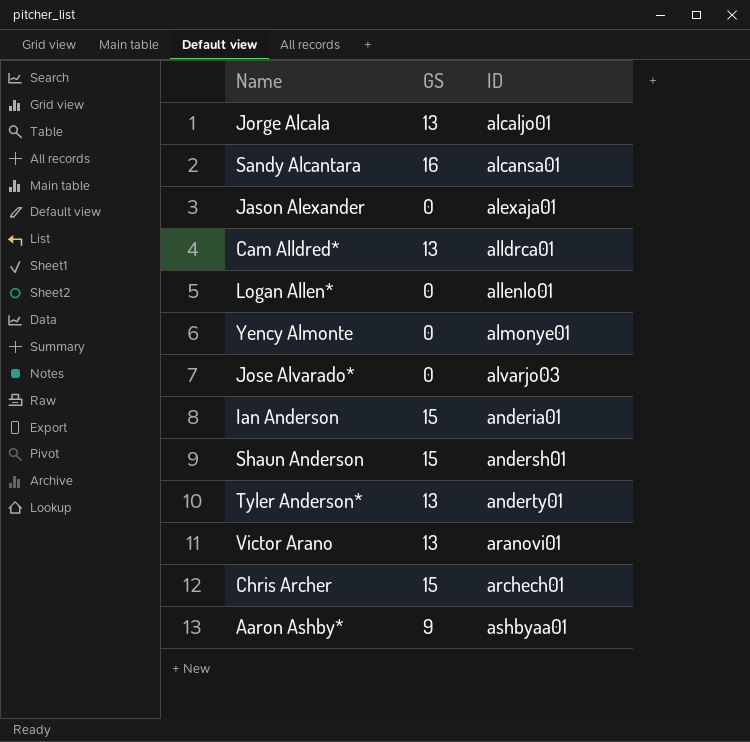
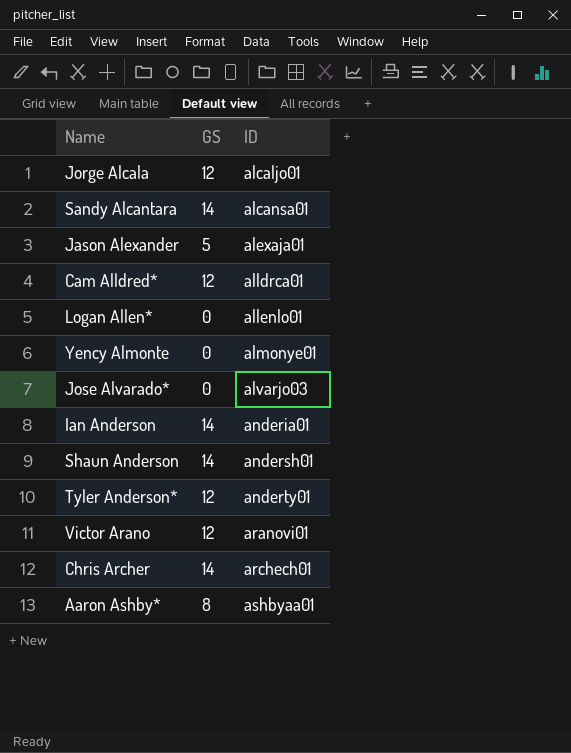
Jorge Alcala | GS: 13 -> 12
Sandy Alcantara | GS: 16 -> 14
Jason Alexander | GS: 0 -> 5
Cam Alldred* | GS: 13 -> 12
Ian Anderson | GS: 15 -> 14
Shaun Anderson | GS: 15 -> 14
Tyler Anderson* | GS: 13 -> 12
Victor Arano | GS: 13 -> 12
Chris Archer | GS: 15 -> 14
Aaron Ashby* | GS: 9 -> 8

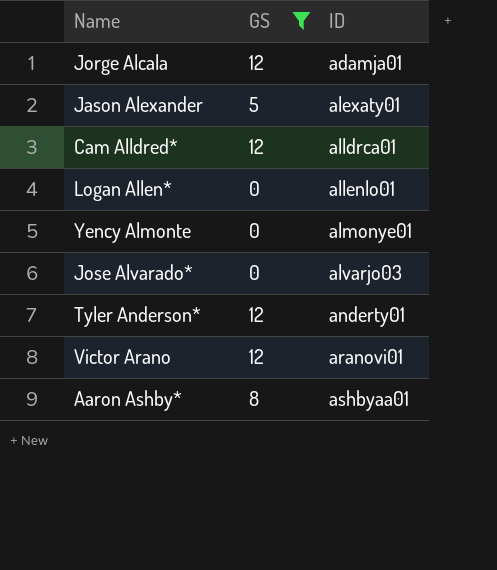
filter: none -> GS != 14
Jorge Alcala | ID: alcaljo01 -> adamja01
Jason Alexander | ID: alexaja01 -> alexaty01

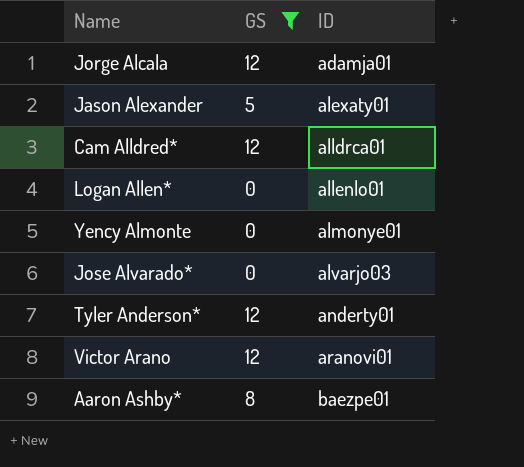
Aaron Ashby* | ID: ashbyaa01 -> baezpe01

